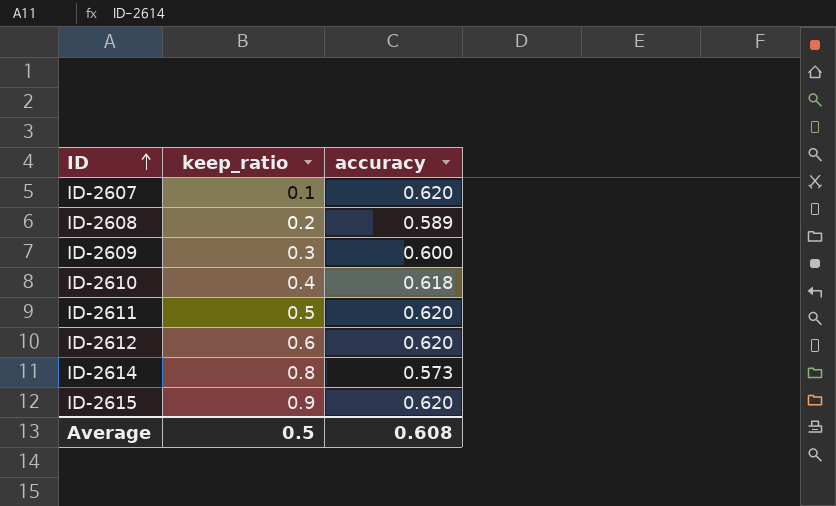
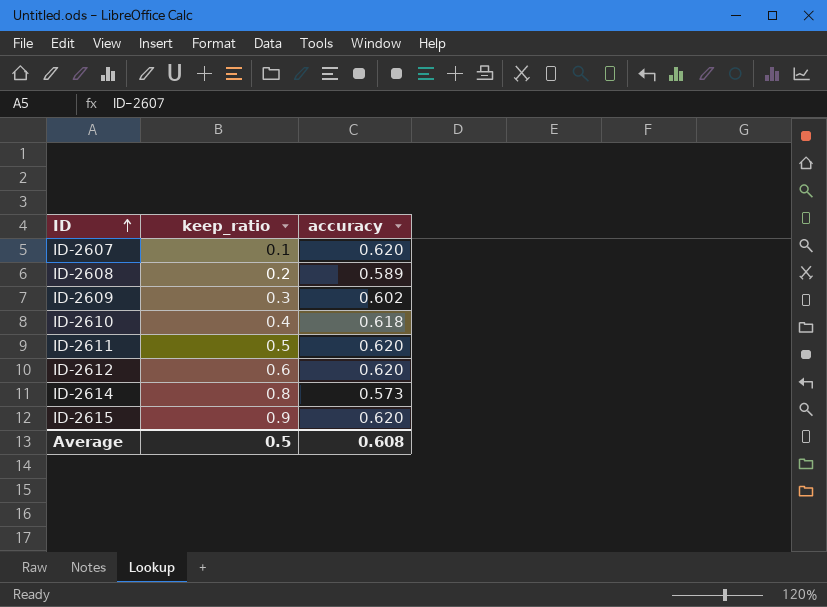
ID-2609 | accuracy: 0.600 -> 0.602

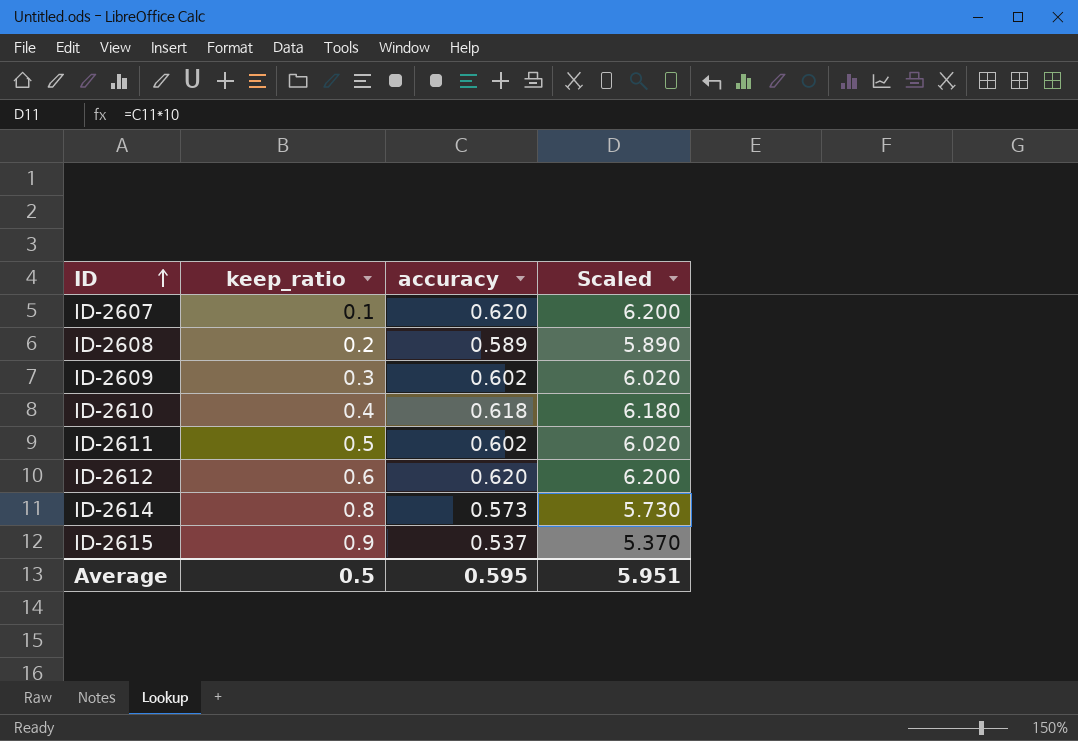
column Scaled | formula: none -> [accuracy] * 10
ID-2611 | accuracy: 0.620 -> 0.602
ID-2615 | accuracy: 0.620 -> 0.537
Average | accuracy: 0.608 -> 0.595

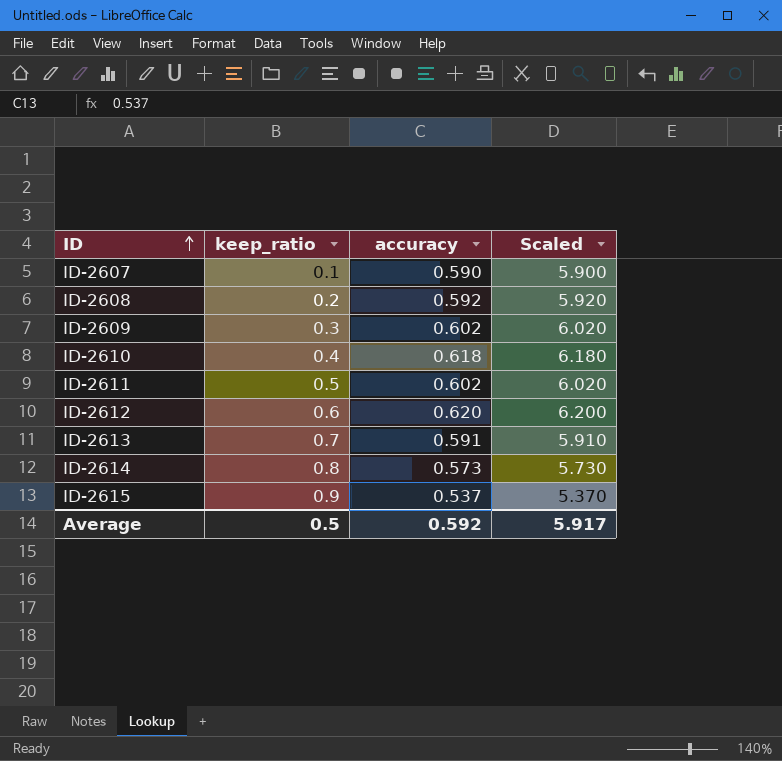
ID-2607 | accuracy: 0.620 -> 0.590
ID-2607 | Scaled: 6.200 -> 5.900
ID-2608 | accuracy: 0.589 -> 0.592
ID-2608 | Scaled: 5.890 -> 5.920
row ID-2613: none -> 0.7 | 0.591 | 5.910
Average | accuracy: 0.595 -> 0.592
Average | Scaled: 5.951 -> 5.917

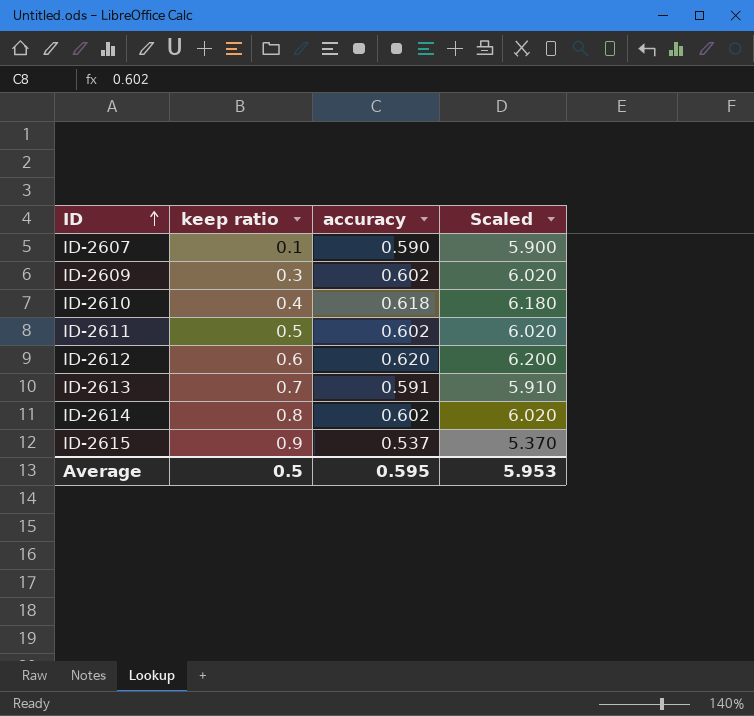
column name: keep_ratio -> keep ratio
row ID-2608: 0.2 | 0.592 | 5.920 -> none
ID-2614 | accuracy: 0.573 -> 0.602
ID-2614 | Scaled: 5.730 -> 6.020
Average | accuracy: 0.592 -> 0.595
Average | Scaled: 5.917 -> 5.953

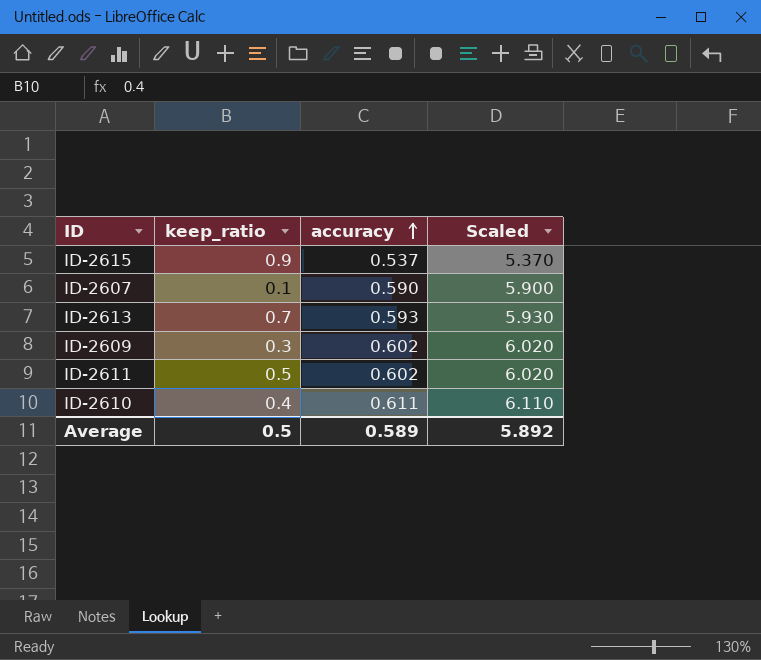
row order: ID ascending -> accuracy ascending
column name: keep ratio -> keep_ratio
row ID-2612: 0.6 | 0.620 | 6.200 -> none
row ID-2614: 0.8 | 0.602 | 6.020 -> none
ID-2613 | accuracy: 0.591 -> 0.593
ID-2613 | Scaled: 5.910 -> 5.930
ID-2610 | accuracy: 0.618 -> 0.611
ID-2610 | Scaled: 6.180 -> 6.110
Average | accuracy: 0.595 -> 0.589
Average | Scaled: 5.953 -> 5.892

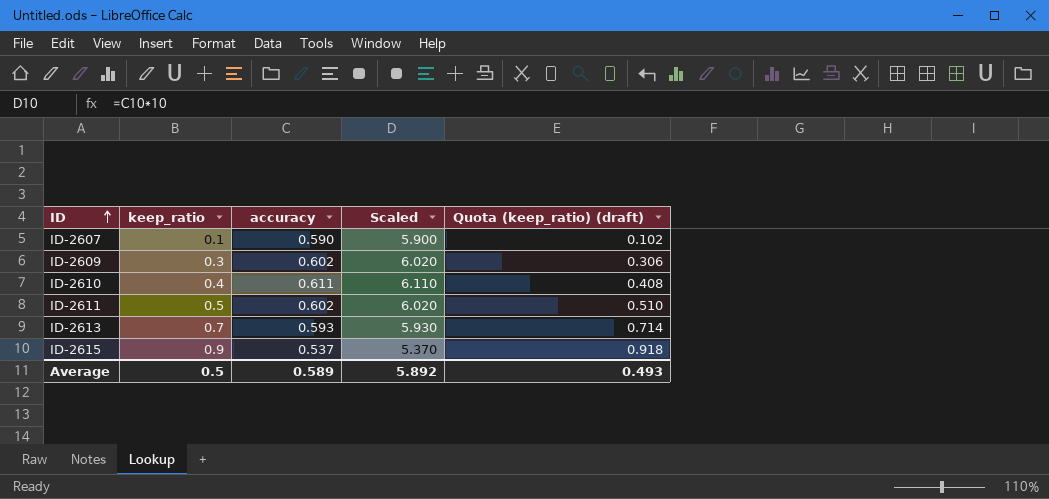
row order: accuracy ascending -> ID ascending
column Quota (keep_ratio) (draft) | formula: none -> [keep_ratio] * 1.02

